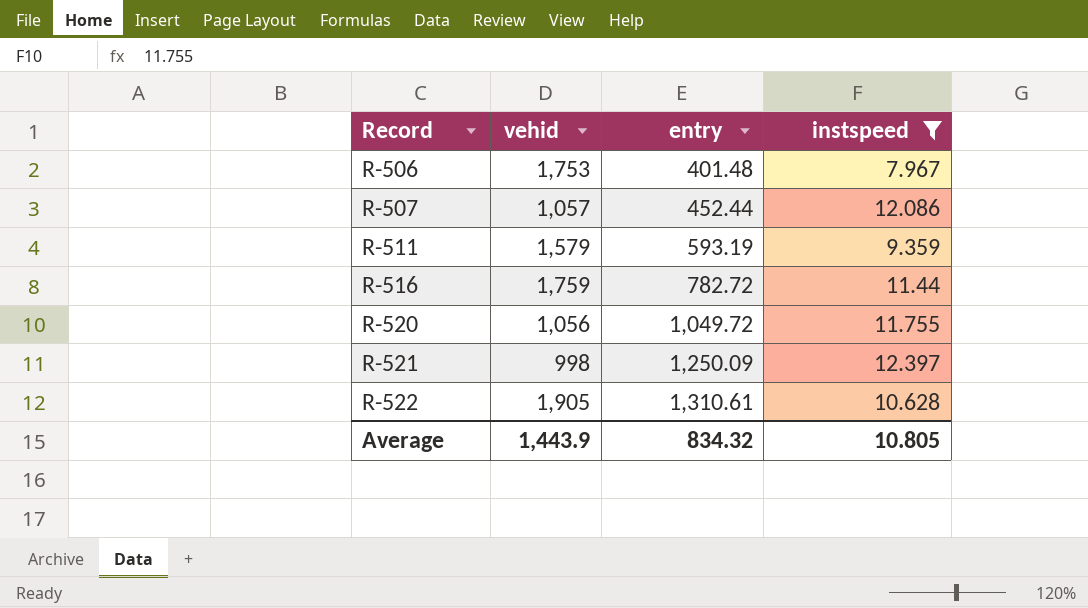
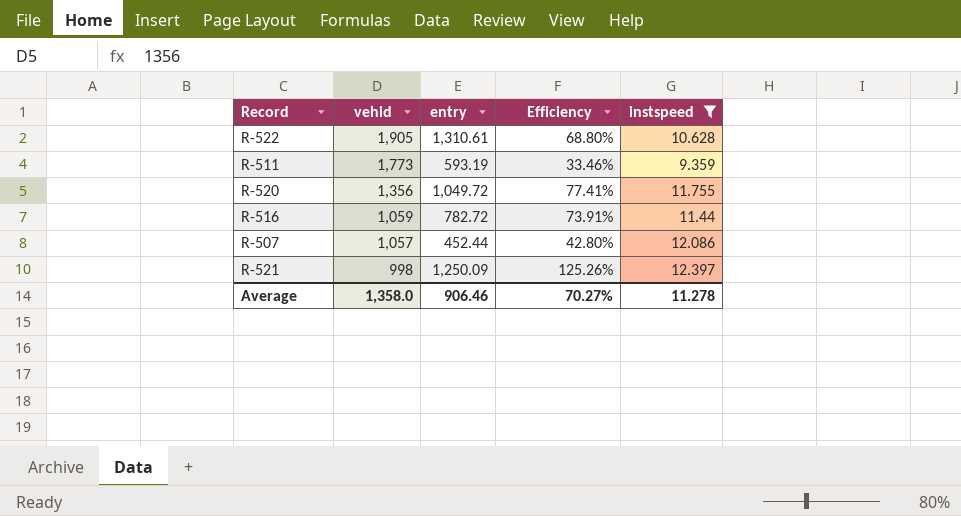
row order: Record ascending -> vehid descending
column Efficiency | formula: none -> [entry] / [vehid]
row R-506: 1,753 | 401.48 | 7.967 -> none
R-511 | vehid: 1,579 -> 1,773
R-520 | vehid: 1,056 -> 1,356
R-516 | vehid: 1,759 -> 1,059
Average | vehid: 1,443.9 -> 1,358.0
Average | entry: 834.32 -> 906.46
Average | instspeed: 10.805 -> 11.278

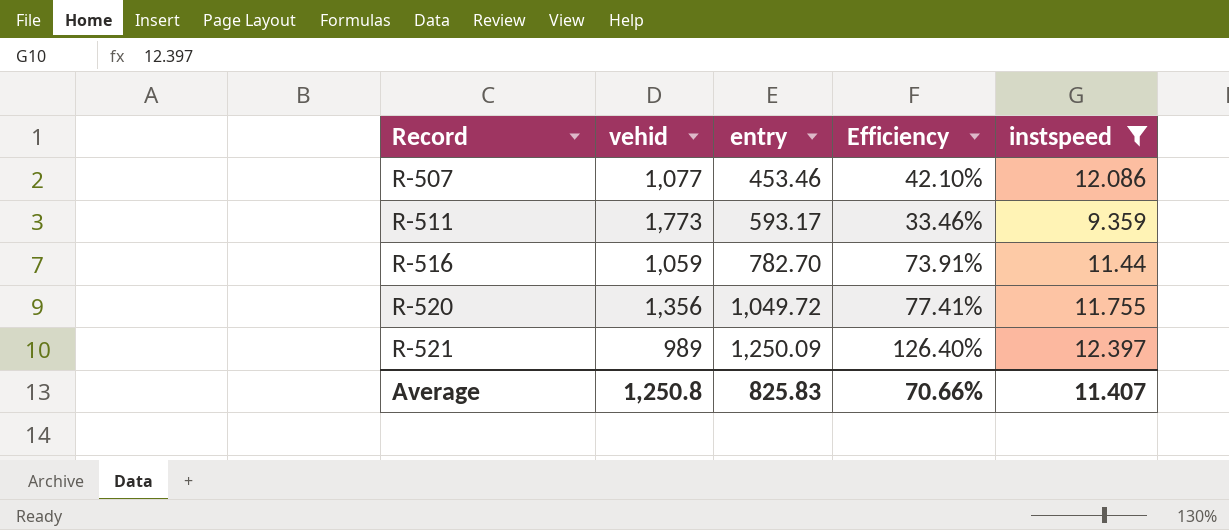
row order: vehid descending -> Record ascending
row R-522: 1,905 | 1,310.61 | 68.80% | 10.628 -> none
R-507 | vehid: 1,057 -> 1,077
R-507 | entry: 452.44 -> 453.46
R-507 | Efficiency: 42.80% -> 42.10%
R-511 | entry: 593.19 -> 593.17
R-516 | entry: 782.72 -> 782.70
R-521 | vehid: 998 -> 989
R-521 | Efficiency: 125.26% -> 126.40%
Average | vehid: 1,358.0 -> 1,250.8
Average | entry: 906.46 -> 825.83
Average | Efficiency: 70.27% -> 70.66%
Average | instspeed: 11.278 -> 11.407

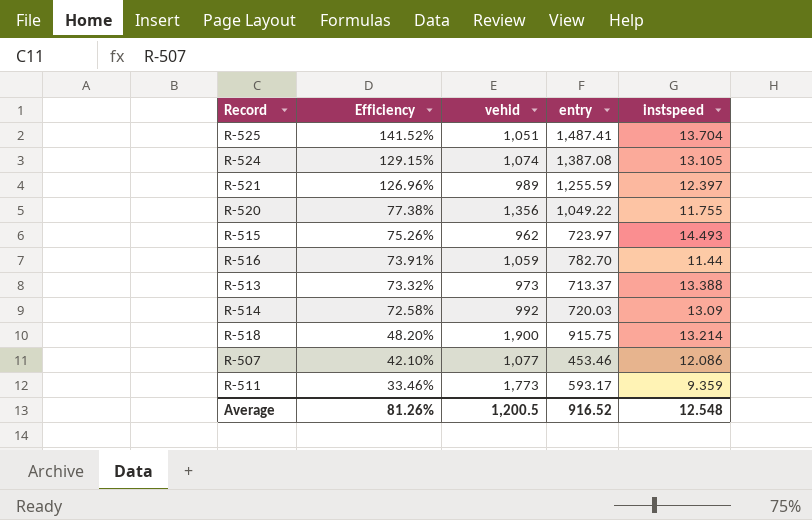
filter: instspeed <= 12.397 -> none
row order: Record ascending -> Efficiency descending
column Efficiency | position: 4 -> 2
R-521 | Efficiency: 126.40% -> 126.96%
R-521 | entry: 1,250.09 -> 1,255.59
R-520 | Efficiency: 77.41% -> 77.38%
R-520 | entry: 1,049.72 -> 1,049.22
Average | Efficiency: 70.66% -> 81.26%
Average | vehid: 1,250.8 -> 1,200.5
Average | entry: 825.83 -> 916.52
Average | instspeed: 11.407 -> 12.548

